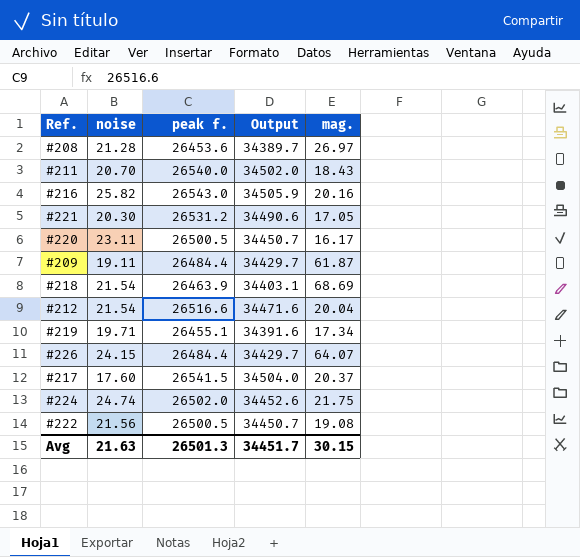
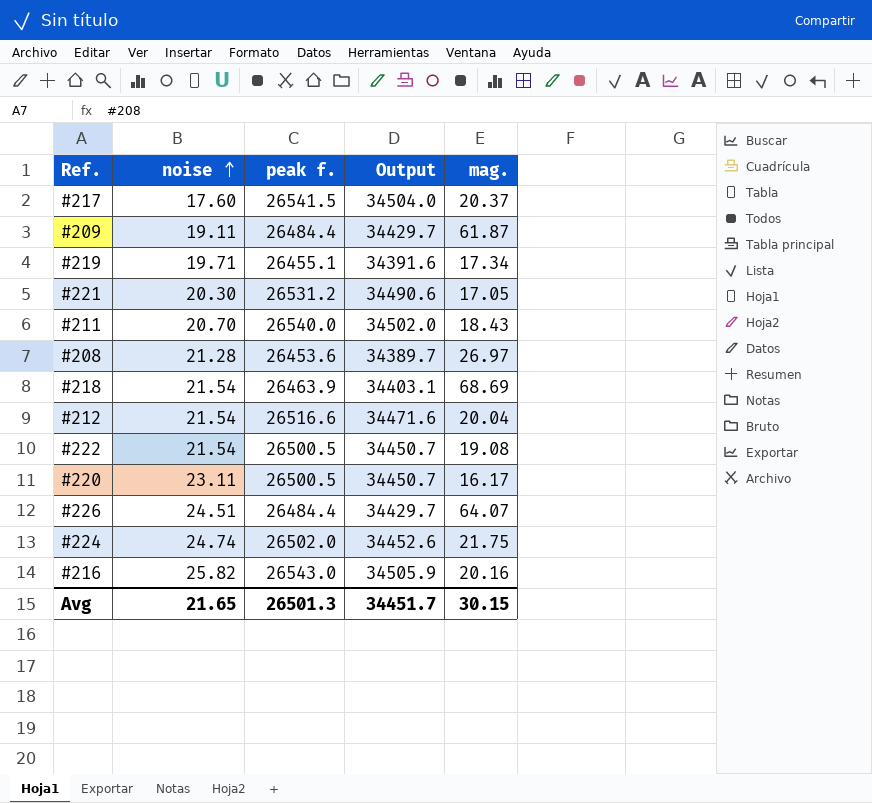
row order: none -> noise ascending
#222 | noise: 21.56 -> 21.54
#226 | noise: 24.15 -> 24.51
Avg | noise: 21.63 -> 21.65

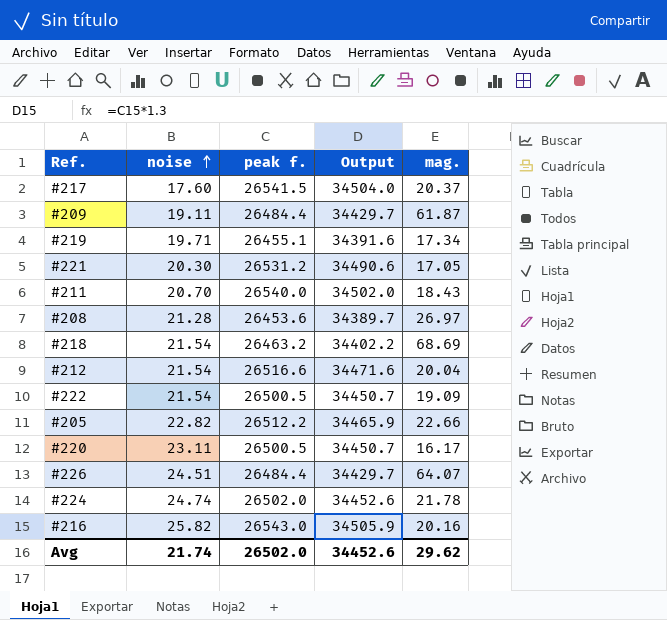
#218 | peak f.: 26463.9 -> 26463.2
#218 | Output: 34403.1 -> 34402.2
#222 | mag.: 19.08 -> 19.09
row #205: none -> 22.82 | 26512.2 | 34465.9 | 22.66
#224 | mag.: 21.75 -> 21.78
Avg | noise: 21.65 -> 21.74
Avg | peak f.: 26501.3 -> 26502.0
Avg | Output: 34451.7 -> 34452.6
Avg | mag.: 30.15 -> 29.62

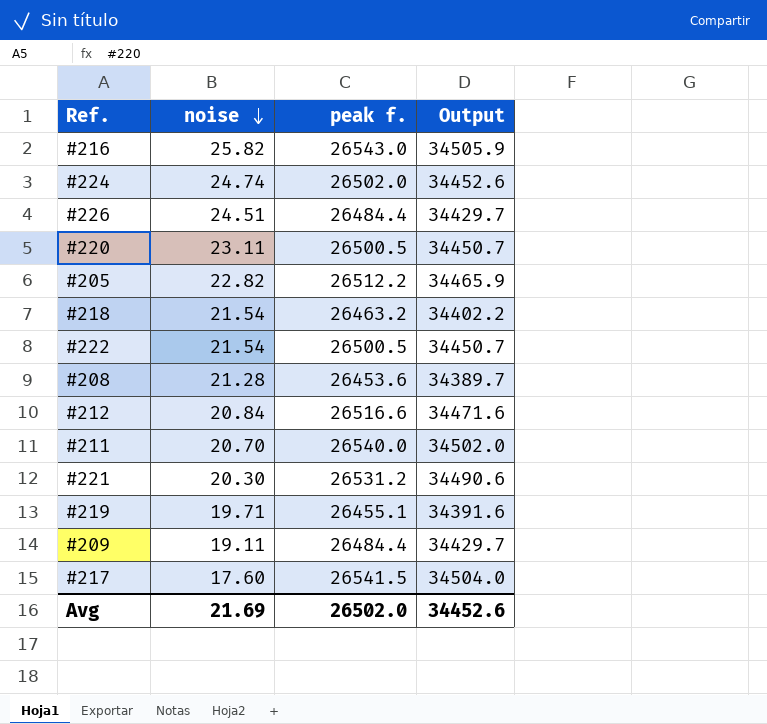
row order: noise ascending -> noise descending
column mag. | position: 5 -> none
#212 | noise: 21.54 -> 20.84
Avg | noise: 21.74 -> 21.69

